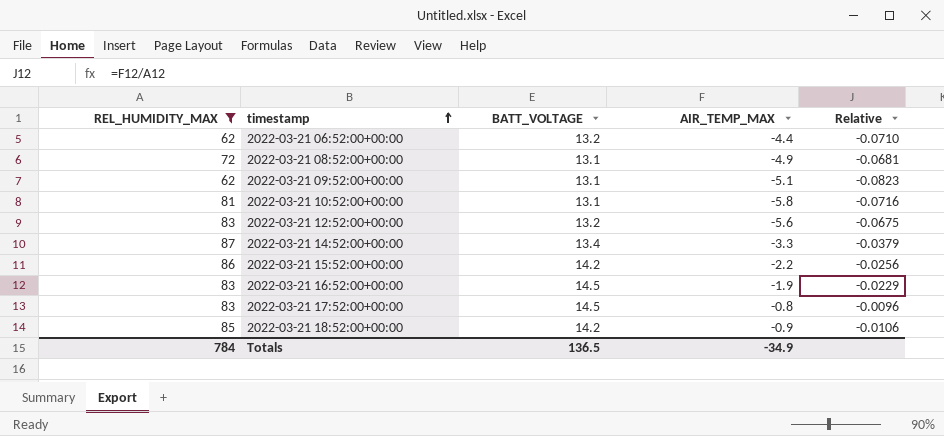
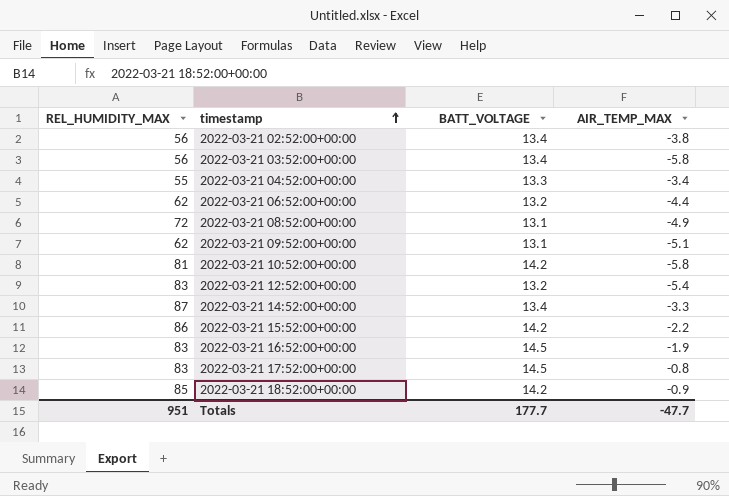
filter: REL_HUMIDITY_MAX >= 62 -> none
column Relative | formula: [AIR_TEMP_MAX] / [REL_HUMIDITY_MAX] -> none
2022-03-21 10:52:00+00:00 | BATT_VOLTAGE: 13.1 -> 14.2
2022-03-21 12:52:00+00:00 | AIR_TEMP_MAX: -5.6 -> -5.4
Totals | REL_HUMIDITY_MAX: 784 -> 951
Totals | BATT_VOLTAGE: 136.5 -> 177.7
Totals | AIR_TEMP_MAX: -34.9 -> -47.7

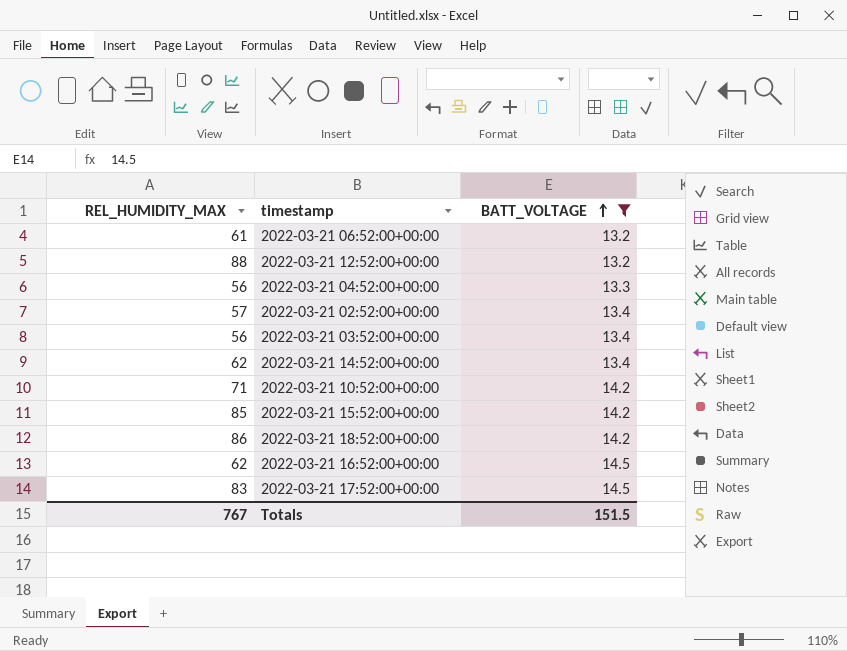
filter: none -> BATT_VOLTAGE != 13.1
row order: timestamp ascending -> BATT_VOLTAGE ascending
column AIR_TEMP_MAX | position: 4 -> none
2022-03-21 06:52:00+00:00 | REL_HUMIDITY_MAX: 62 -> 61
2022-03-21 12:52:00+00:00 | REL_HUMIDITY_MAX: 83 -> 88
2022-03-21 04:52:00+00:00 | REL_HUMIDITY_MAX: 55 -> 56
2022-03-21 02:52:00+00:00 | REL_HUMIDITY_MAX: 56 -> 57
2022-03-21 14:52:00+00:00 | REL_HUMIDITY_MAX: 87 -> 62
2022-03-21 10:52:00+00:00 | REL_HUMIDITY_MAX: 81 -> 71
2022-03-21 15:52:00+00:00 | REL_HUMIDITY_MAX: 86 -> 85
2022-03-21 18:52:00+00:00 | REL_HUMIDITY_MAX: 85 -> 86
2022-03-21 16:52:00+00:00 | REL_HUMIDITY_MAX: 83 -> 62
Totals | REL_HUMIDITY_MAX: 951 -> 767
Totals | BATT_VOLTAGE: 177.7 -> 151.5

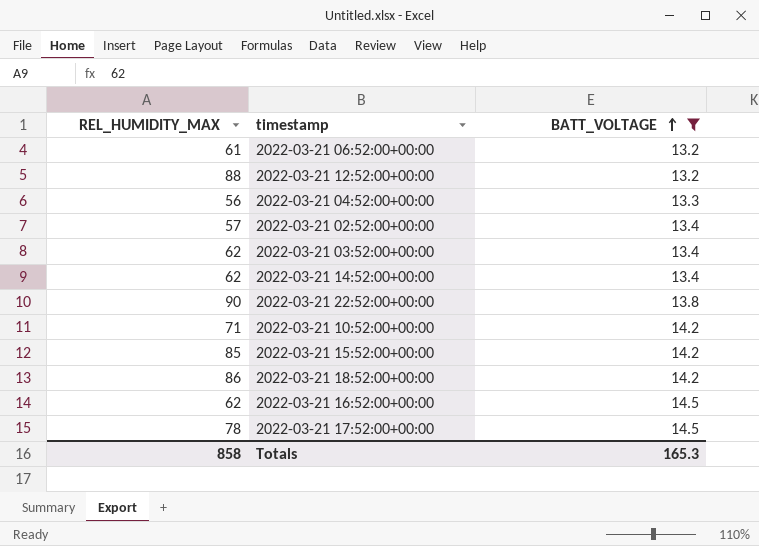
2022-03-21 03:52:00+00:00 | REL_HUMIDITY_MAX: 56 -> 62
row 2022-03-21 22:52:00+00:00: none -> 90 | 13.8
2022-03-21 17:52:00+00:00 | REL_HUMIDITY_MAX: 83 -> 78
Totals | REL_HUMIDITY_MAX: 767 -> 858
Totals | BATT_VOLTAGE: 151.5 -> 165.3

